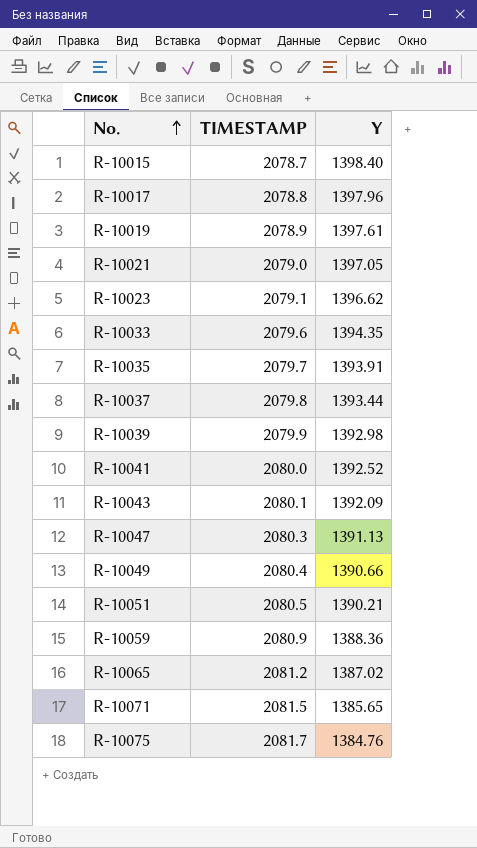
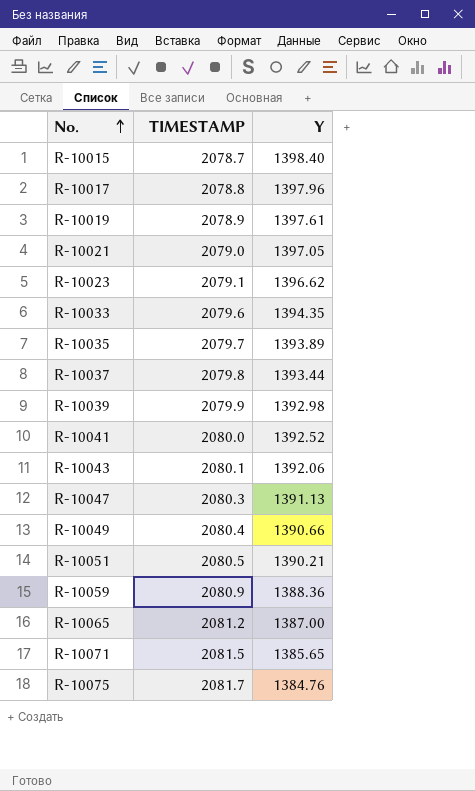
R-10035 | Y: 1393.91 -> 1393.89
R-10043 | Y: 1392.09 -> 1392.06
R-10065 | Y: 1387.02 -> 1387.00

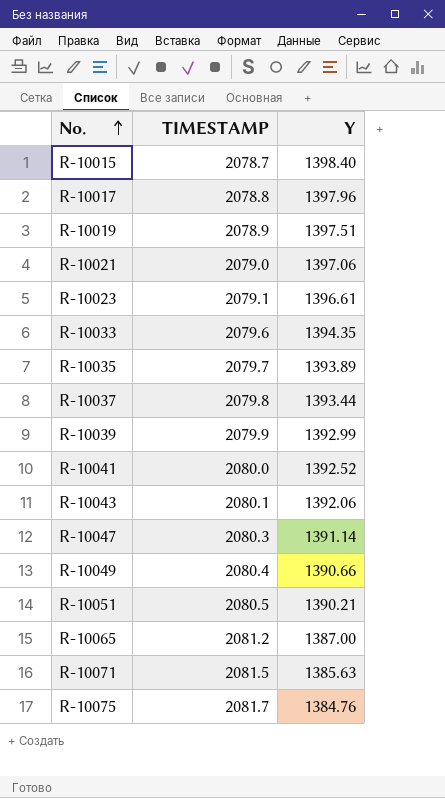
row R-10059: 2080.9 | 1388.36 -> none
R-10019 | Y: 1397.61 -> 1397.51
R-10021 | Y: 1397.05 -> 1397.06
R-10023 | Y: 1396.62 -> 1396.61
R-10039 | Y: 1392.98 -> 1392.99
R-10047 | Y: 1391.13 -> 1391.14
R-10071 | Y: 1385.65 -> 1385.63

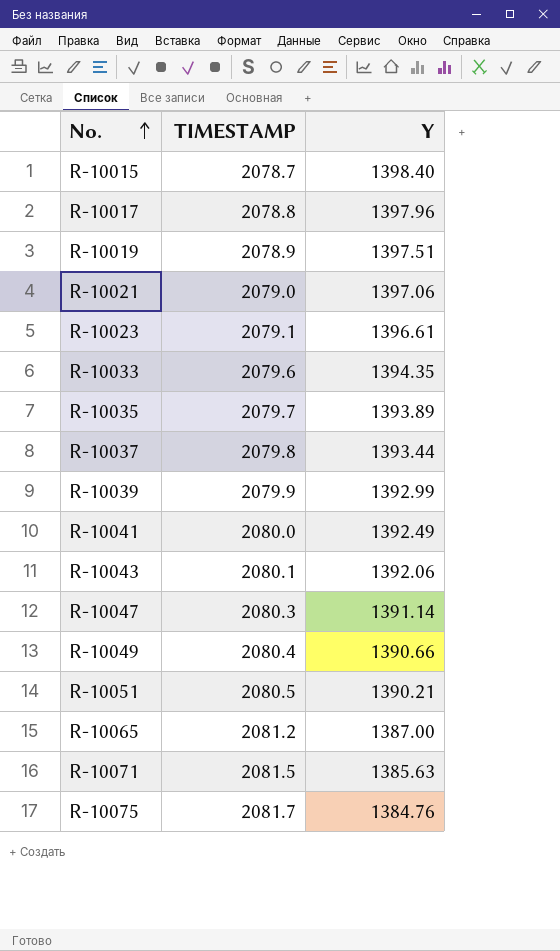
R-10041 | Y: 1392.52 -> 1392.49

